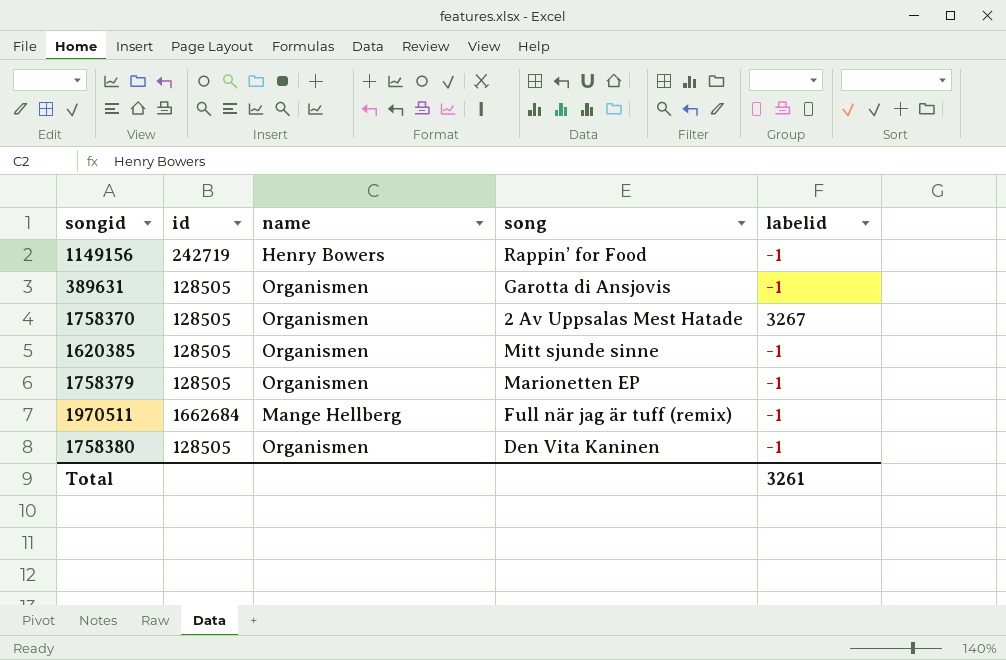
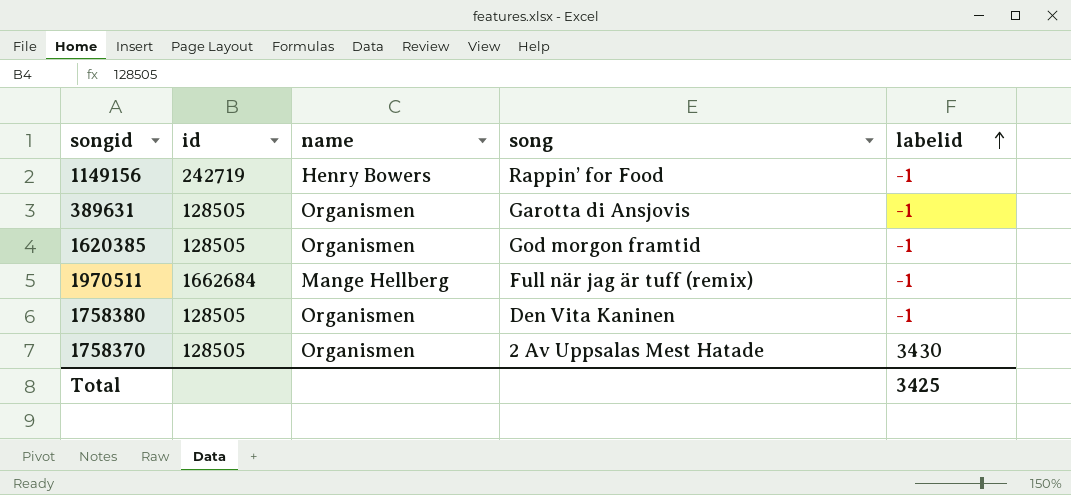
row order: none -> labelid ascending
row 1758379: 128505 | Organismen | Marionetten EP | -1 -> none
1620385 | song: Mitt sjunde sinne -> God morgon framtid
1758370 | labelid: 3267 -> 3430
Total | labelid: 3261 -> 3425

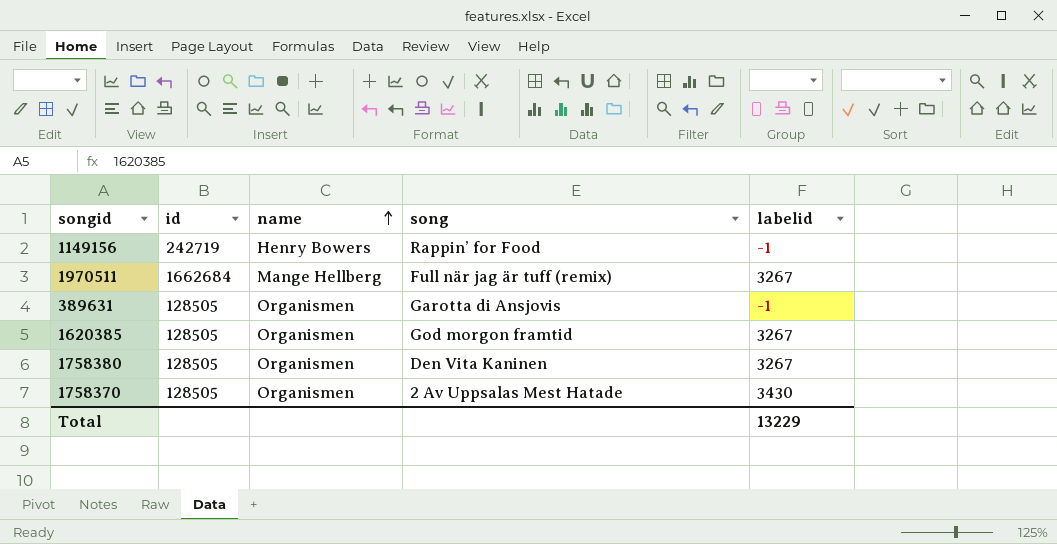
row order: labelid ascending -> name ascending
1970511 | labelid: -1 -> 3267
1620385 | labelid: -1 -> 3267
1758380 | labelid: -1 -> 3267
Total | labelid: 3425 -> 13229

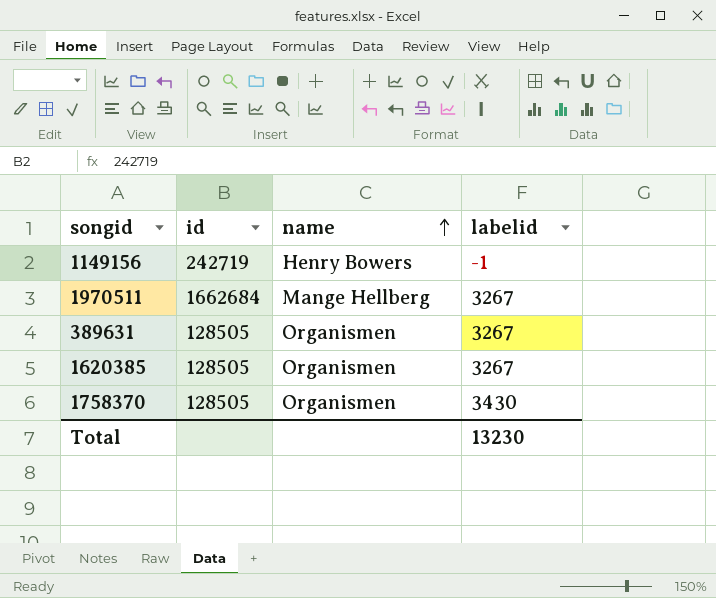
column song | position: 4 -> none
row 1758380: 128505 | Organismen | Den Vita Kaninen | 3267 -> none
389631 | labelid: -1 -> 3267
Total | labelid: 13229 -> 13230

